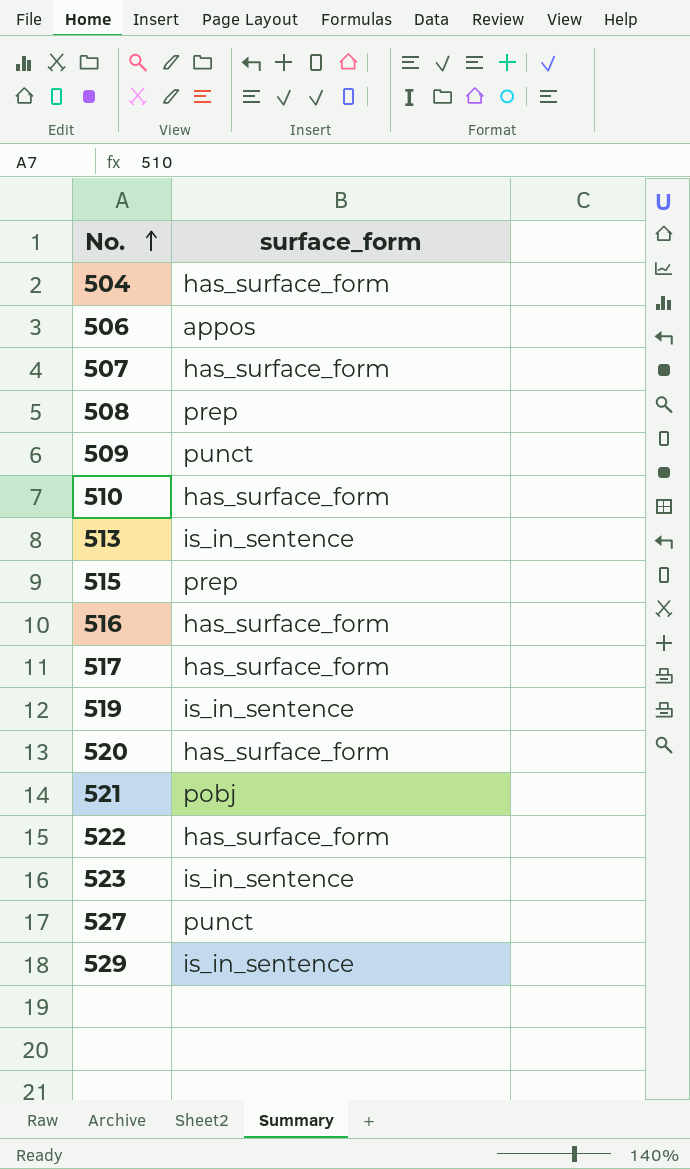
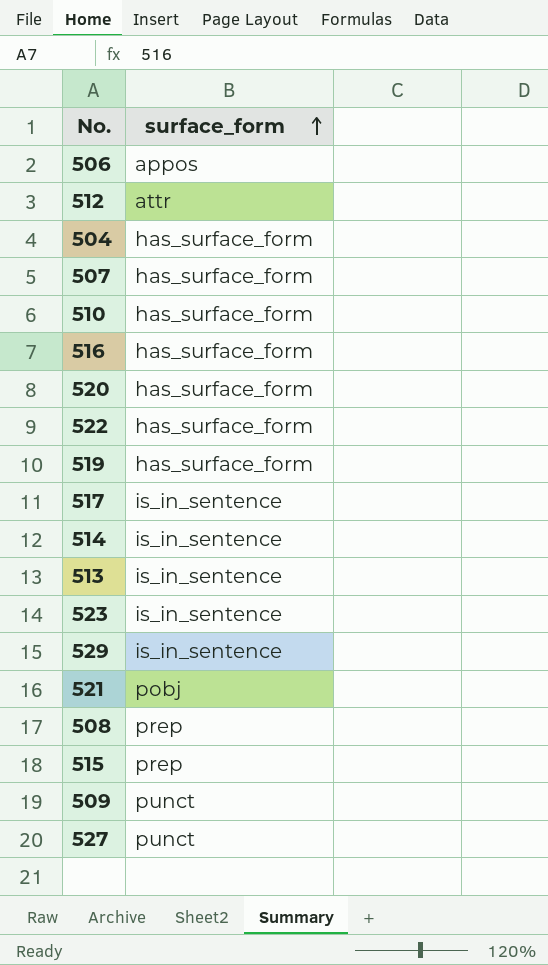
row order: No. ascending -> surface_form ascending
row 512: none -> attr
519 | surface_form: is_in_sentence -> has_surface_form
517 | surface_form: has_surface_form -> is_in_sentence
row 514: none -> is_in_sentence

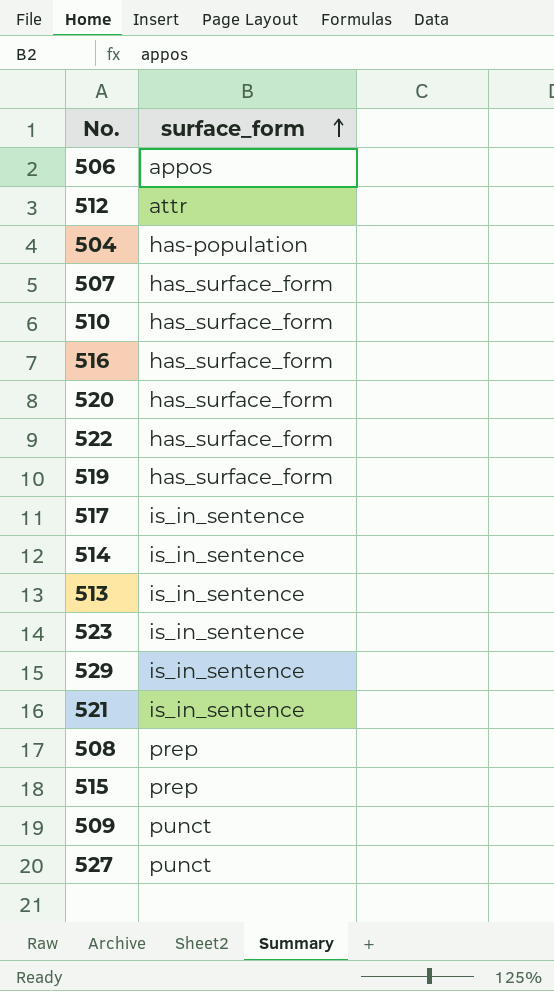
504 | surface_form: has_surface_form -> has-population
521 | surface_form: pobj -> is_in_sentence

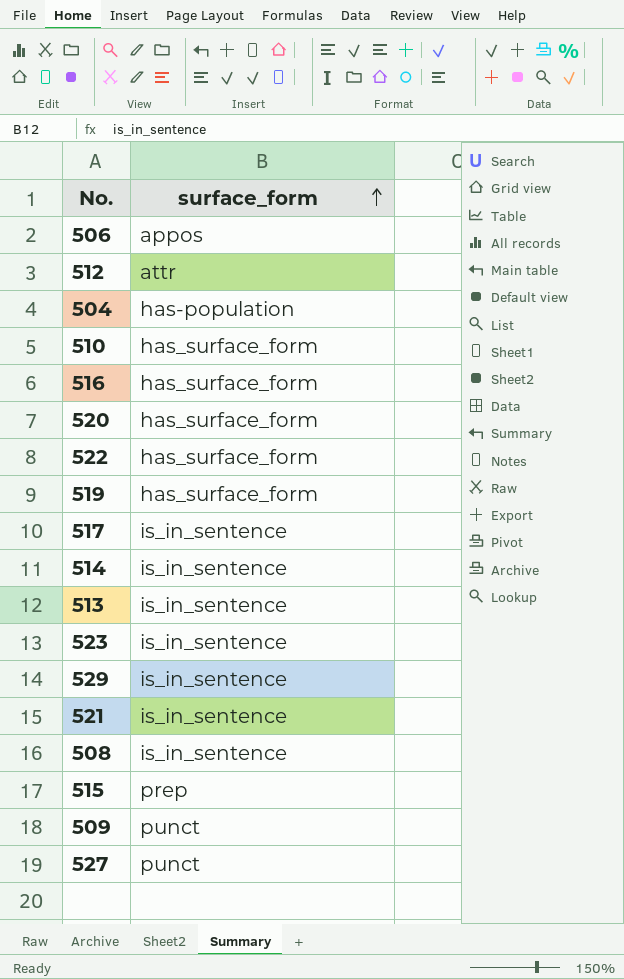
row 507: has_surface_form -> none
508 | surface_form: prep -> is_in_sentence

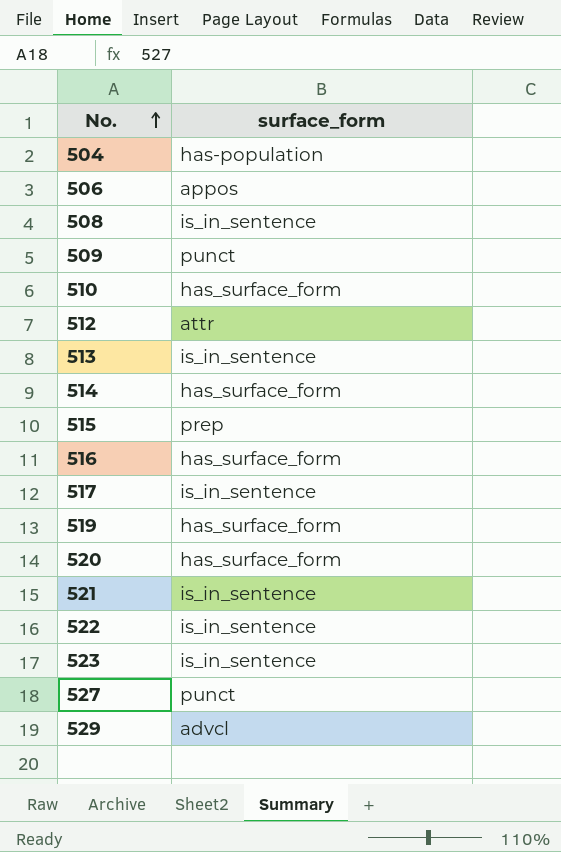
row order: surface_form ascending -> No. ascending
514 | surface_form: is_in_sentence -> has_surface_form
522 | surface_form: has_surface_form -> is_in_sentence
529 | surface_form: is_in_sentence -> advcl

